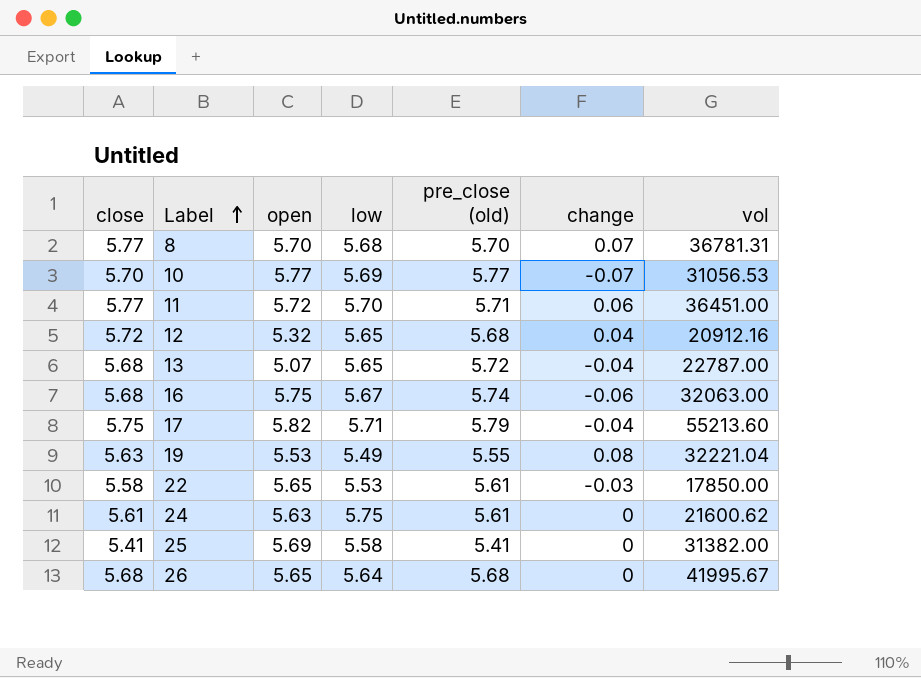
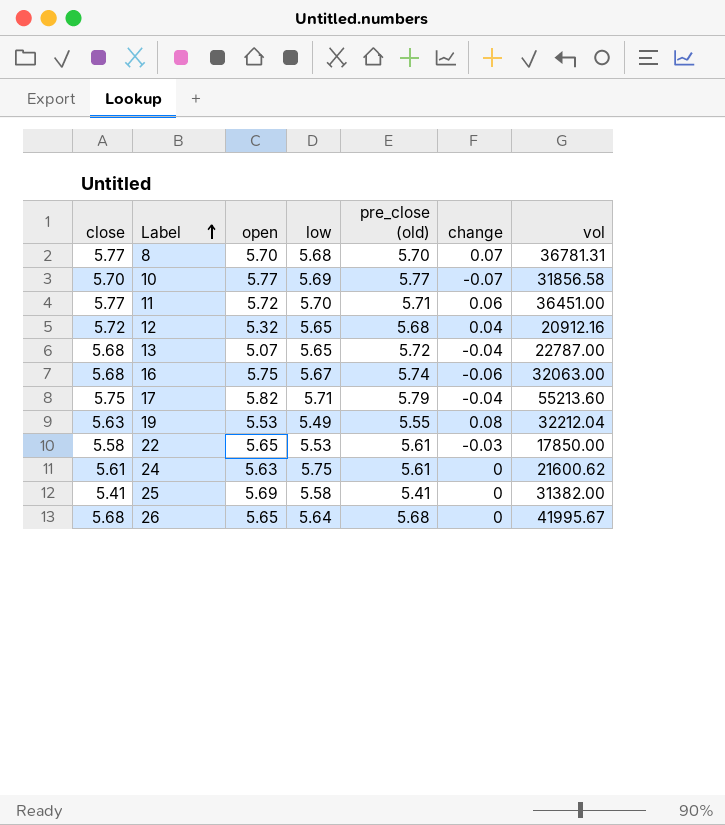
10 | vol: 31056.53 -> 31856.58
19 | vol: 32221.04 -> 32212.04

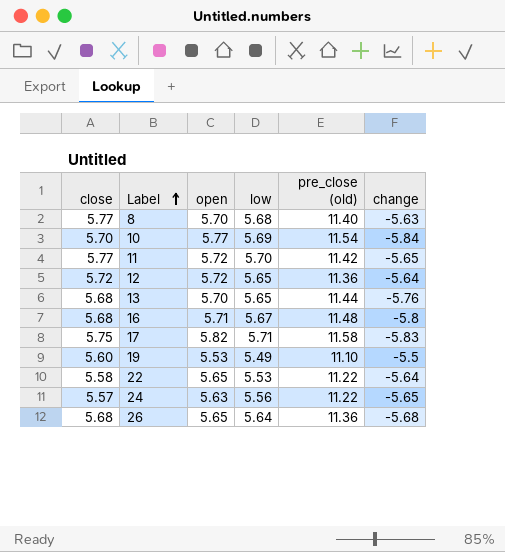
column vol | position: 7 -> none
row 25: 5.41 | 5.69 | 5.58 | 5.41 | 0 | 31382.00 -> none
8 | pre_close (old): 5.70 -> 11.40
8 | change: 0.07 -> -5.63
10 | pre_close (old): 5.77 -> 11.54
10 | change: -0.07 -> -5.84
11 | pre_close (old): 5.71 -> 11.42
11 | change: 0.06 -> -5.65
12 | open: 5.32 -> 5.72
12 | pre_close (old): 5.68 -> 11.36
12 | change: 0.04 -> -5.64
13 | open: 5.07 -> 5.70
13 | pre_close (old): 5.72 -> 11.44
13 | change: -0.04 -> -5.76
16 | open: 5.75 -> 5.71
16 | pre_close (old): 5.74 -> 11.48
16 | change: -0.06 -> -5.8
17 | pre_close (old): 5.79 -> 11.58
17 | change: -0.04 -> -5.83
19 | close: 5.63 -> 5.60
19 | pre_close (old): 5.55 -> 11.10
19 | change: 0.08 -> -5.5
22 | pre_close (old): 5.61 -> 11.22
22 | change: -0.03 -> -5.64
24 | close: 5.61 -> 5.57
24 | low: 5.75 -> 5.56
24 | pre_close (old): 5.61 -> 11.22
24 | change: 0 -> -5.65
26 | pre_close (old): 5.68 -> 11.36
26 | change: 0 -> -5.68

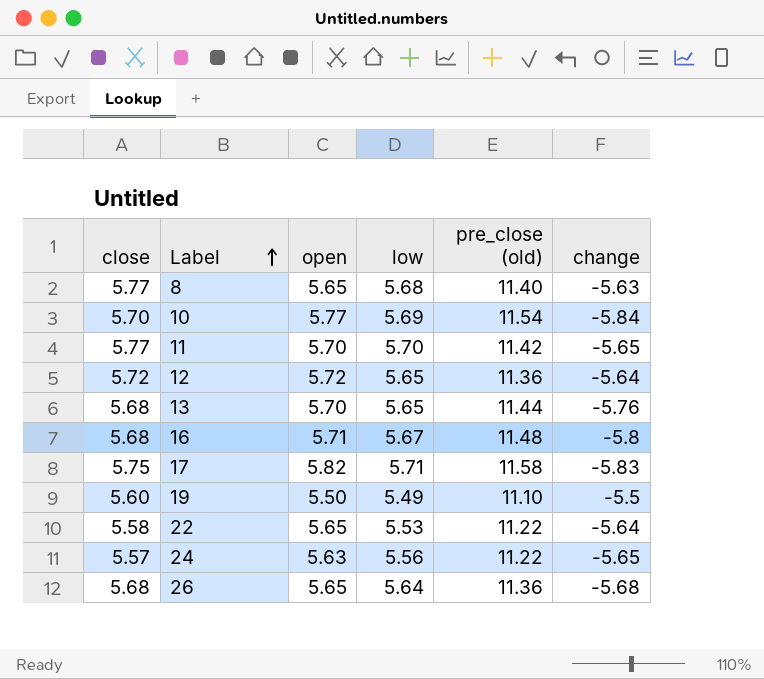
8 | open: 5.70 -> 5.65
11 | open: 5.72 -> 5.70
19 | open: 5.53 -> 5.50

